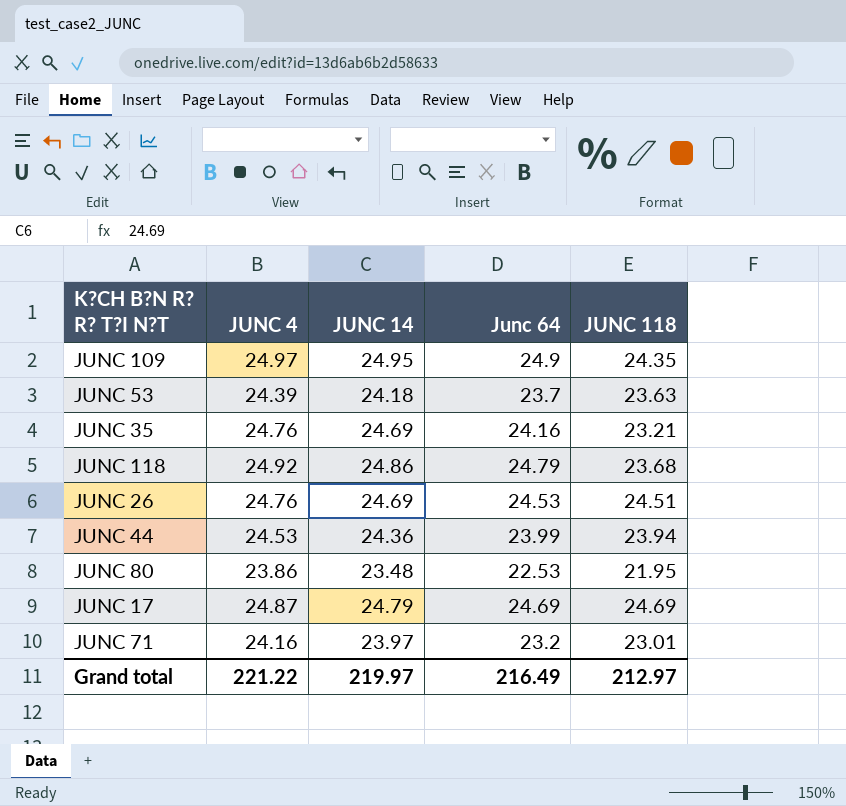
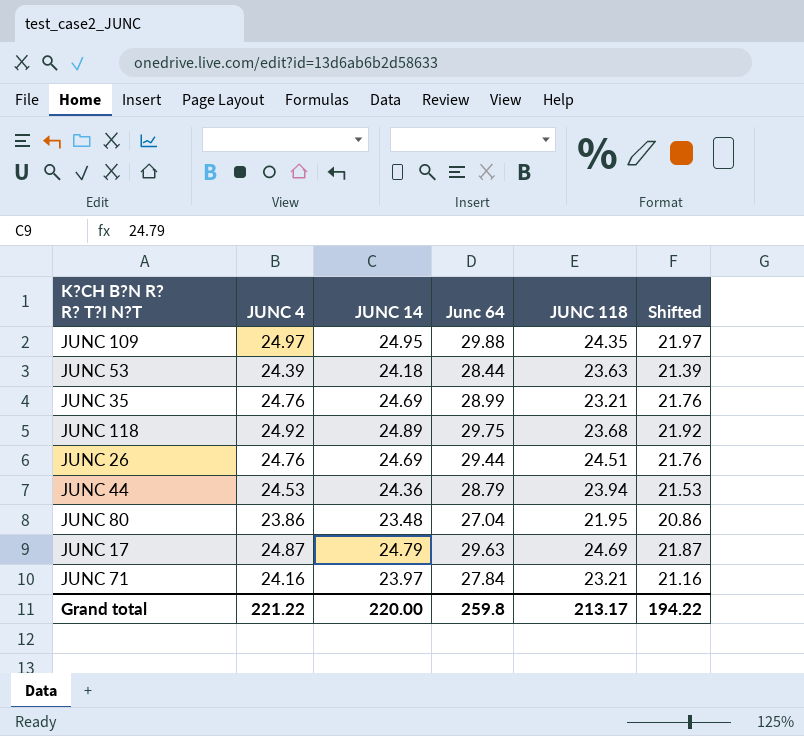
column Shifted | formula: none -> [JUNC 4] - 3
JUNC 109 | Junc 64: 24.9 -> 29.88
JUNC 53 | Junc 64: 23.7 -> 28.44
JUNC 35 | Junc 64: 24.16 -> 28.99
JUNC 118 | JUNC 14: 24.86 -> 24.89
JUNC 118 | Junc 64: 24.79 -> 29.75
JUNC 26 | Junc 64: 24.53 -> 29.44
JUNC 44 | Junc 64: 23.99 -> 28.79
JUNC 80 | Junc 64: 22.53 -> 27.04
JUNC 17 | Junc 64: 24.69 -> 29.63
JUNC 71 | Junc 64: 23.2 -> 27.84
JUNC 71 | JUNC 118: 23.01 -> 23.21
Grand total | JUNC 14: 219.97 -> 220.00
Grand total | Junc 64: 216.49 -> 259.8
Grand total | JUNC 118: 212.97 -> 213.17

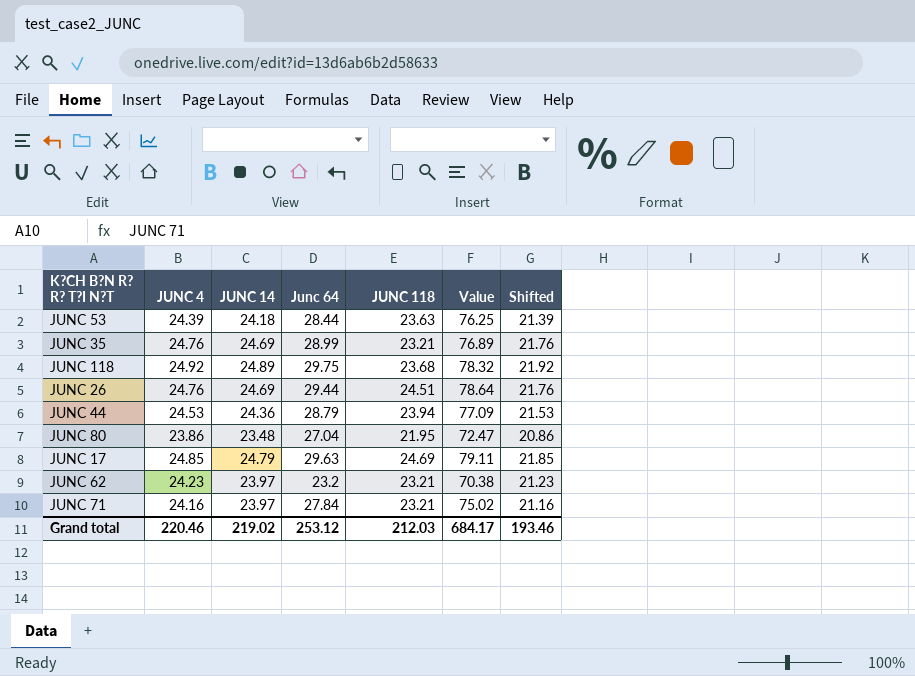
column Value | formula: none -> [JUNC 14] + [Junc 64] + [JUNC 118]
row JUNC 109: 24.97 | 24.95 | 29.88 | 24.35 | 21.97 -> none
JUNC 17 | JUNC 4: 24.87 -> 24.85
JUNC 17 | Shifted: 21.87 -> 21.85
row JUNC 62: none -> 24.23 | 23.97 | 23.2 | 23.21 | 70.38 | 21.23
Grand total | JUNC 4: 221.22 -> 220.46
Grand total | JUNC 14: 220.00 -> 219.02
Grand total | Junc 64: 259.8 -> 253.12
Grand total | JUNC 118: 213.17 -> 212.03
Grand total | Shifted: 194.22 -> 193.46

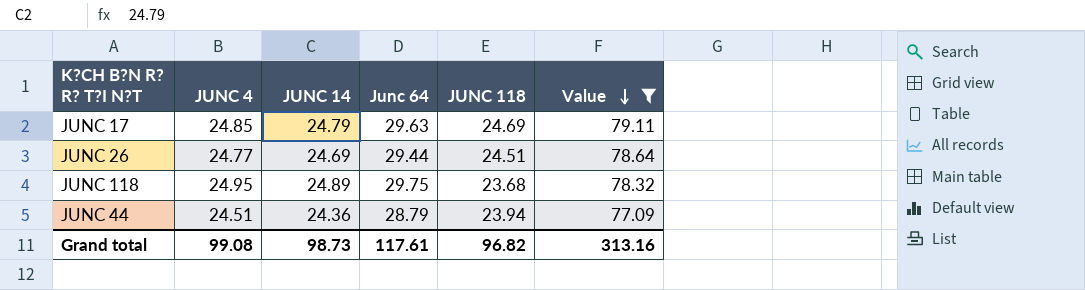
filter: none -> Value >= 77.09
row order: none -> Value descending
column Shifted | formula: [JUNC 4] - 3 -> none
JUNC 26 | JUNC 4: 24.76 -> 24.77
JUNC 118 | JUNC 4: 24.92 -> 24.95
JUNC 44 | JUNC 4: 24.53 -> 24.51
Grand total | JUNC 4: 220.46 -> 99.08
Grand total | JUNC 14: 219.02 -> 98.73
Grand total | Junc 64: 253.12 -> 117.61
Grand total | JUNC 118: 212.03 -> 96.82
Grand total | Value: 684.17 -> 313.16

